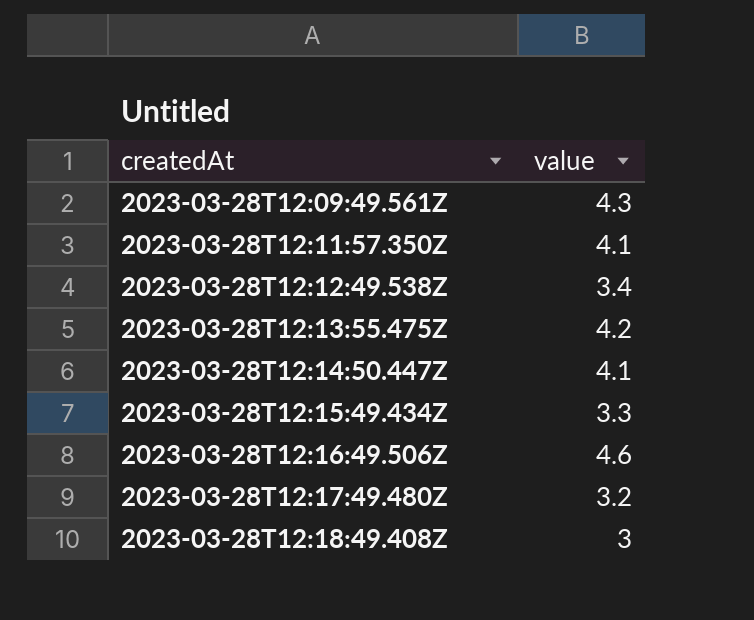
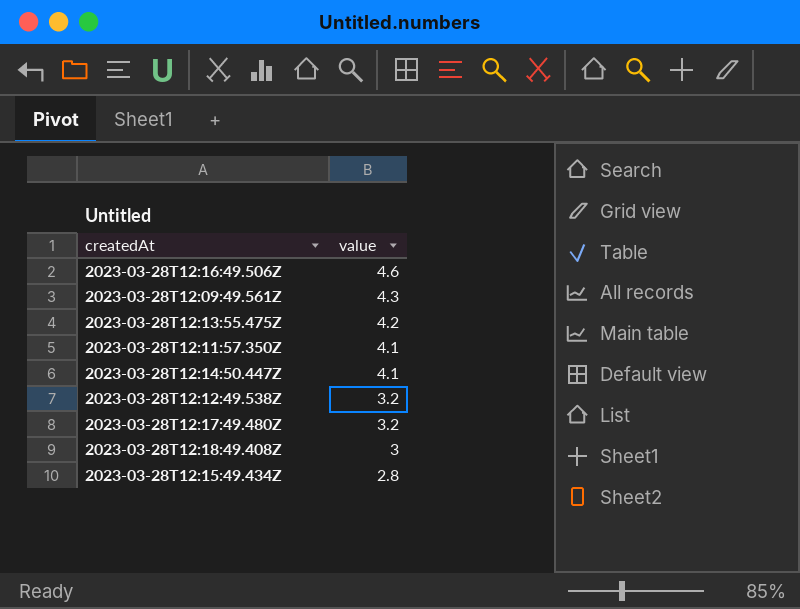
row order: createdAt ascending -> value descending
2023-03-28T12:12:49.538Z | value: 3.4 -> 3.2
2023-03-28T12:15:49.434Z | value: 3.3 -> 2.8

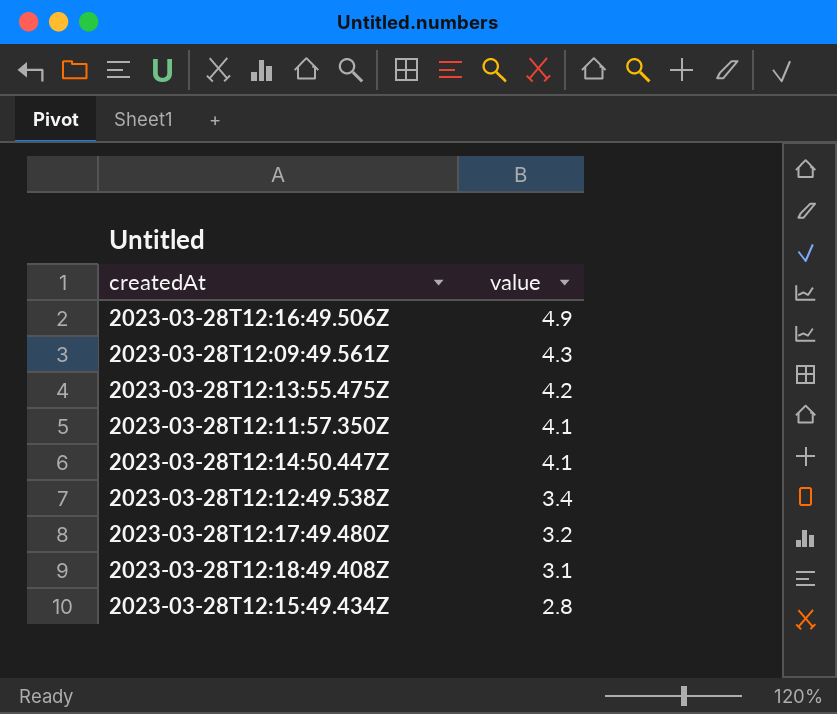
2023-03-28T12:16:49.506Z | value: 4.6 -> 4.9
2023-03-28T12:12:49.538Z | value: 3.2 -> 3.4
2023-03-28T12:18:49.408Z | value: 3 -> 3.1

